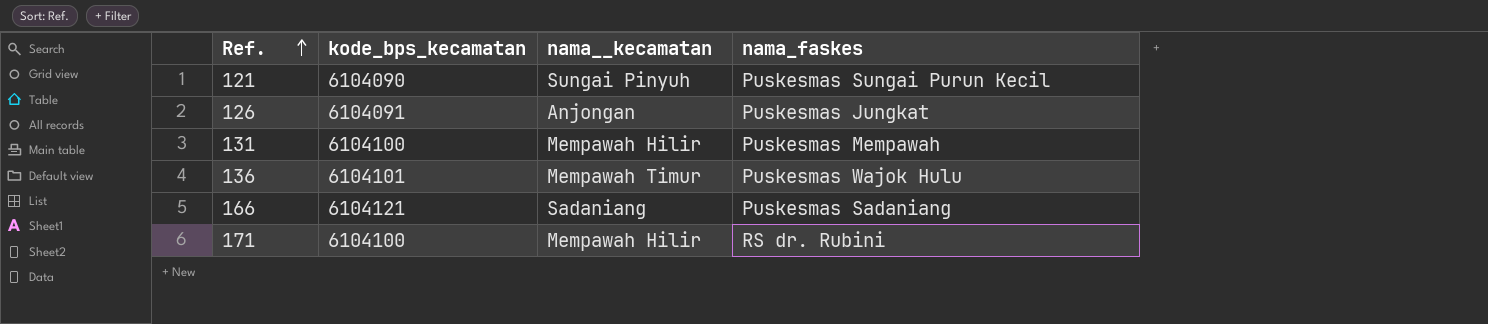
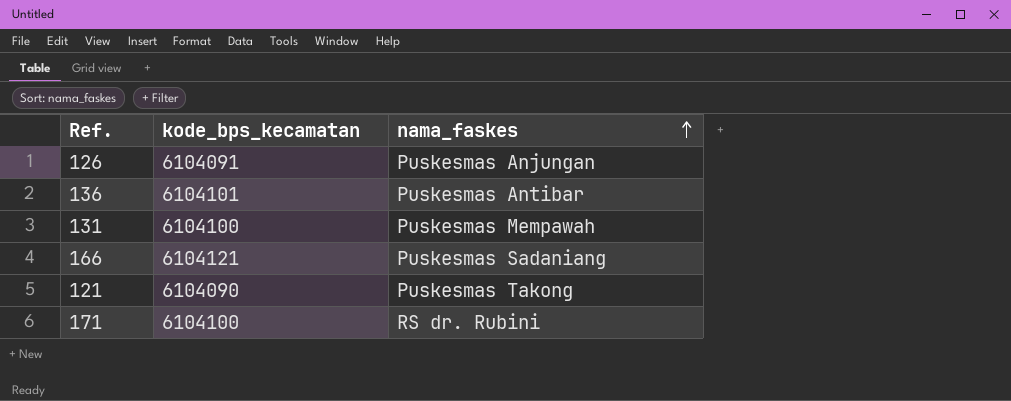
row order: Ref. ascending -> nama_faskes ascending
column nama__kecamatan | position: 3 -> none
126 | nama_faskes: Puskesmas Jungkat -> Puskesmas Anjungan
136 | nama_faskes: Puskesmas Wajok Hulu -> Puskesmas Antibar
121 | nama_faskes: Puskesmas Sungai Purun Kecil -> Puskesmas Takong

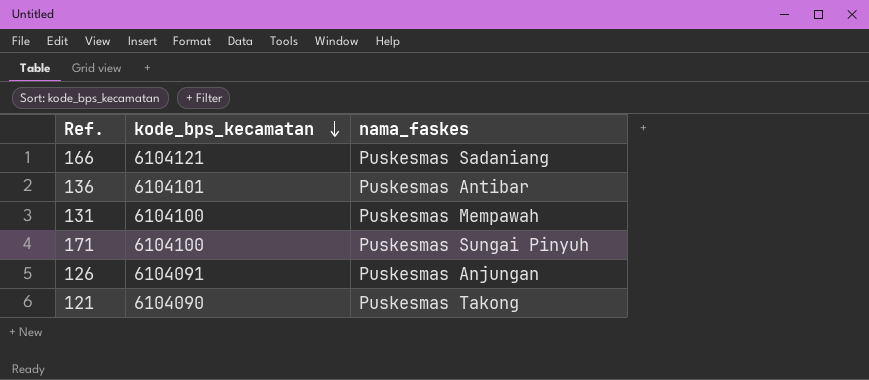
row order: nama_faskes ascending -> kode_bps_kecamatan descending
171 | nama_faskes: RS dr. Rubini -> Puskesmas Sungai Pinyuh

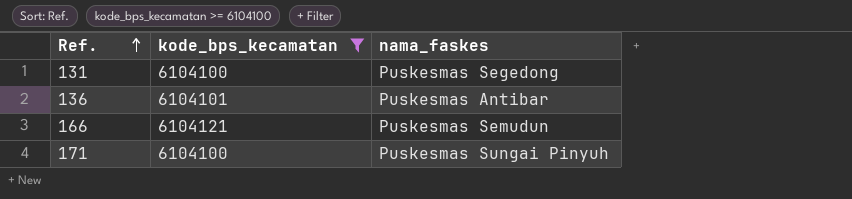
filter: none -> kode_bps_kecamatan >= 6104100
row order: kode_bps_kecamatan descending -> Ref. ascending
131 | nama_faskes: Puskesmas Mempawah -> Puskesmas Segedong
166 | nama_faskes: Puskesmas Sadaniang -> Puskesmas Semudun

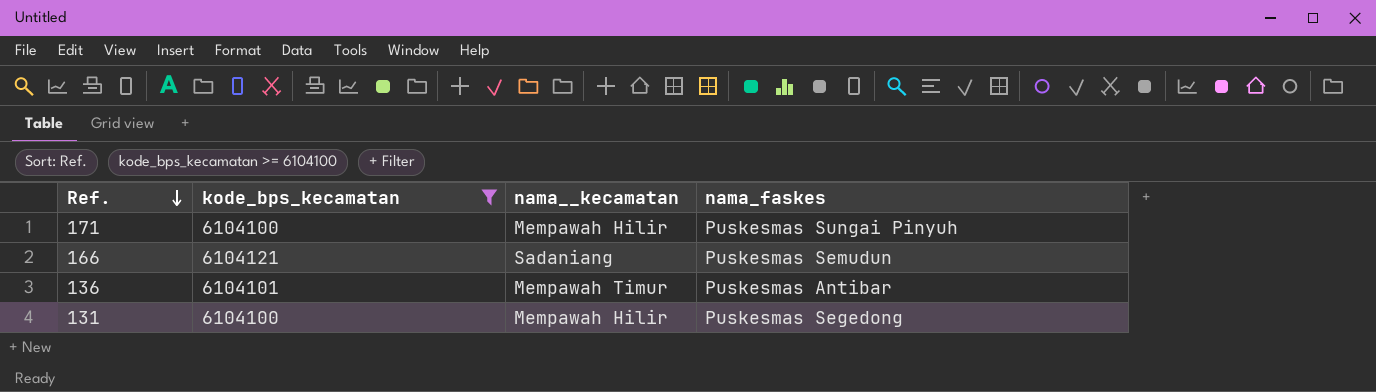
row order: Ref. ascending -> Ref. descending
column nama__kecamatan | position: none -> 3

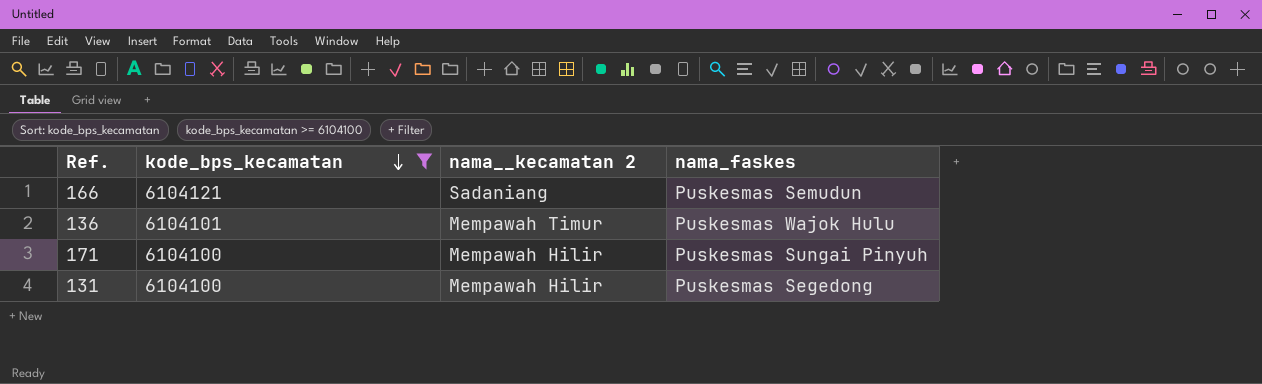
row order: Ref. descending -> kode_bps_kecamatan descending
column name: nama__kecamatan -> nama__kecamatan 2
136 | nama_faskes: Puskesmas Antibar -> Puskesmas Wajok Hulu

